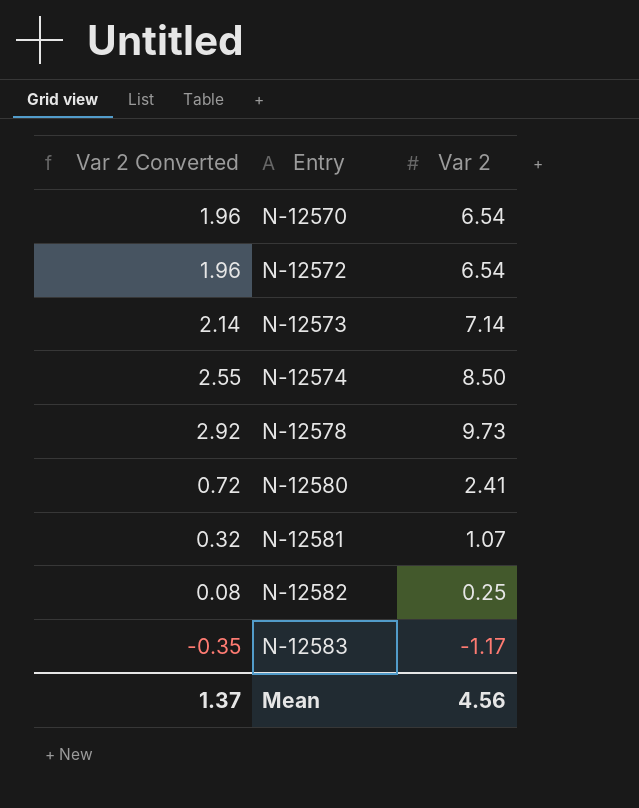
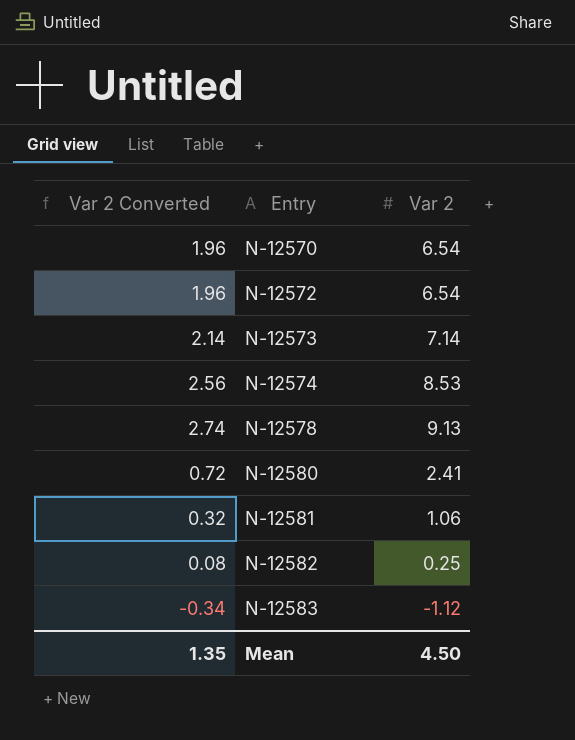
N-12574 | Var 2 Converted: 2.55 -> 2.56
N-12574 | Var 2: 8.50 -> 8.53
N-12578 | Var 2 Converted: 2.92 -> 2.74
N-12578 | Var 2: 9.73 -> 9.13
N-12581 | Var 2: 1.07 -> 1.06
N-12583 | Var 2 Converted: -0.35 -> -0.34
N-12583 | Var 2: -1.17 -> -1.12
Mean | Var 2 Converted: 1.37 -> 1.35
Mean | Var 2: 4.56 -> 4.50

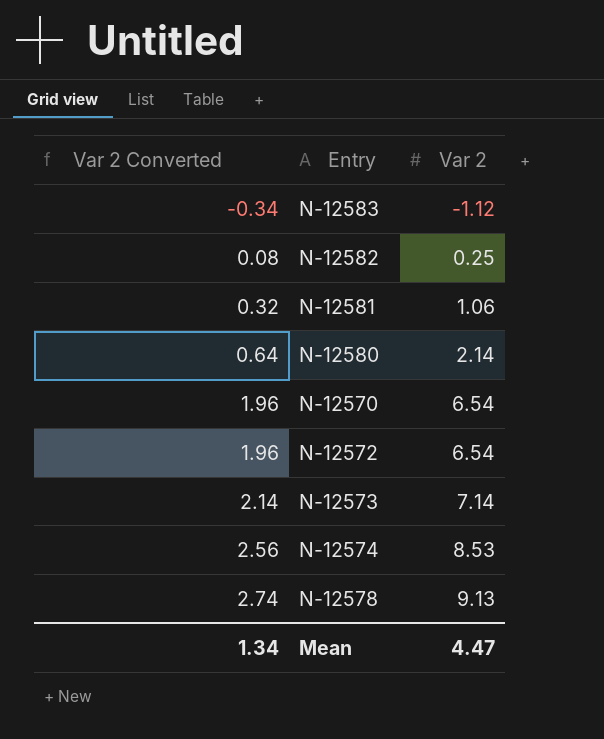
row order: Entry ascending -> Var 2 Converted ascending
N-12580 | Var 2 Converted: 0.72 -> 0.64
N-12580 | Var 2: 2.41 -> 2.14
Mean | Var 2 Converted: 1.35 -> 1.34
Mean | Var 2: 4.50 -> 4.47

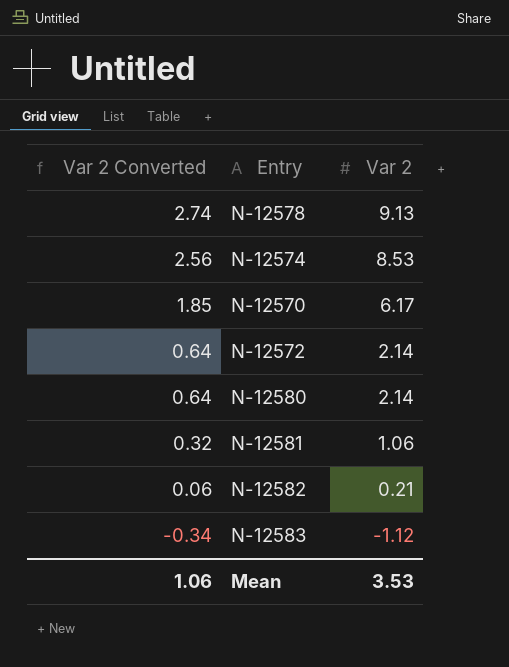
row order: Var 2 Converted ascending -> Var 2 Converted descending
row N-12573: 2.14 | 7.14 -> none
N-12570 | Var 2 Converted: 1.96 -> 1.85
N-12570 | Var 2: 6.54 -> 6.17
N-12572 | Var 2 Converted: 1.96 -> 0.64
N-12572 | Var 2: 6.54 -> 2.14
N-12582 | Var 2 Converted: 0.08 -> 0.06
N-12582 | Var 2: 0.25 -> 0.21
Mean | Var 2 Converted: 1.34 -> 1.06
Mean | Var 2: 4.47 -> 3.53

